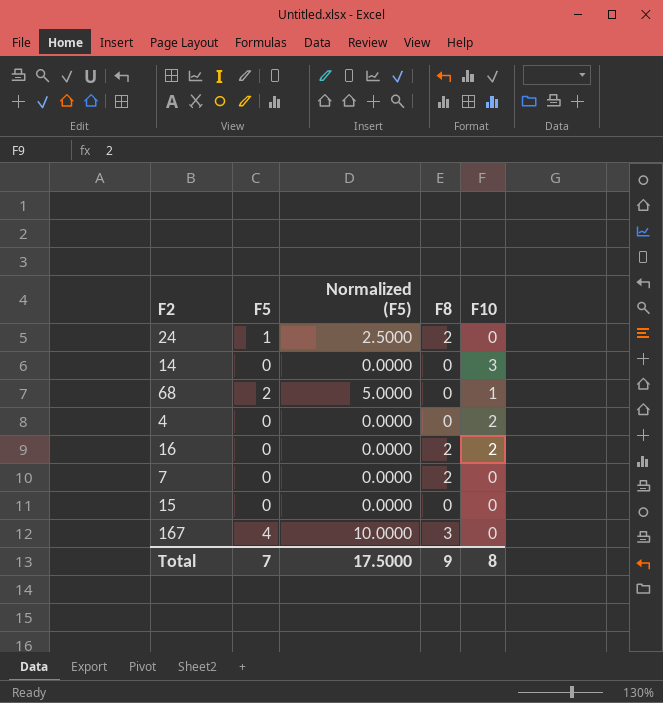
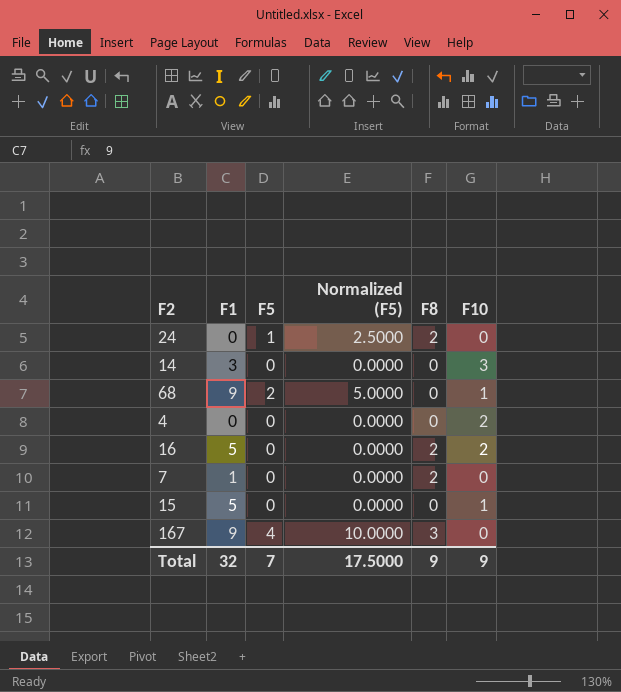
column F1 | position: none -> 2
15 | F10: 0 -> 1
Total | F10: 8 -> 9

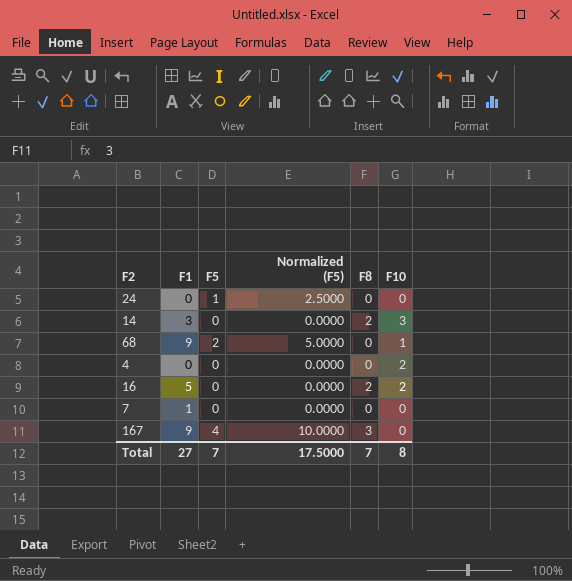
row 15: 5 | 0 | 0.0000 | 0 | 1 -> none
24 | F8: 2 -> 0
14 | F8: 0 -> 2
7 | F8: 2 -> 0
Total | F1: 32 -> 27
Total | F8: 9 -> 7
Total | F10: 9 -> 8

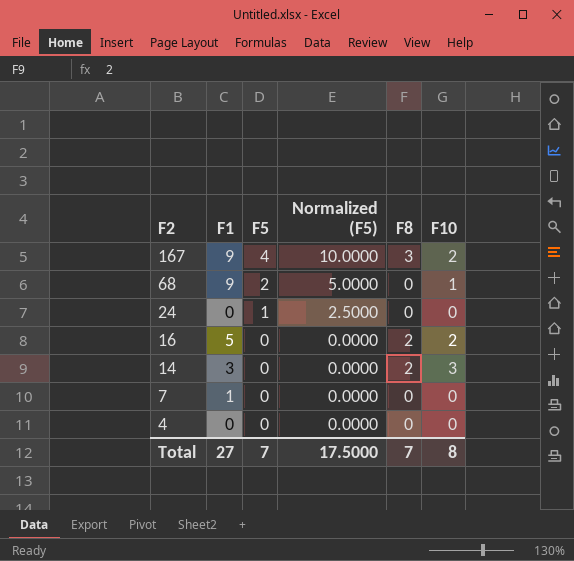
row order: none -> F2 descending
167 | F10: 0 -> 2
4 | F10: 2 -> 0

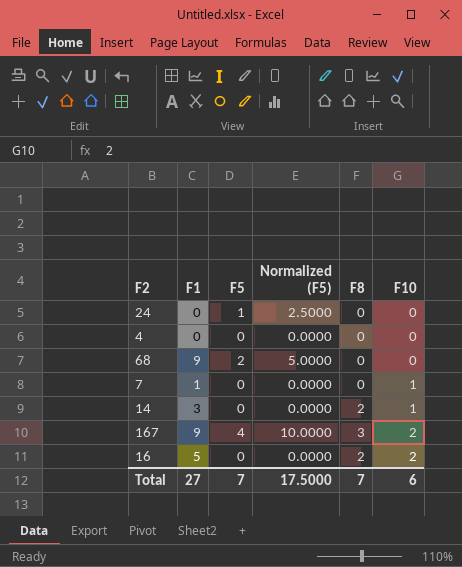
row order: F2 descending -> F10 ascending
68 | F10: 1 -> 0
7 | F10: 0 -> 1
14 | F10: 3 -> 1
Total | F10: 8 -> 6

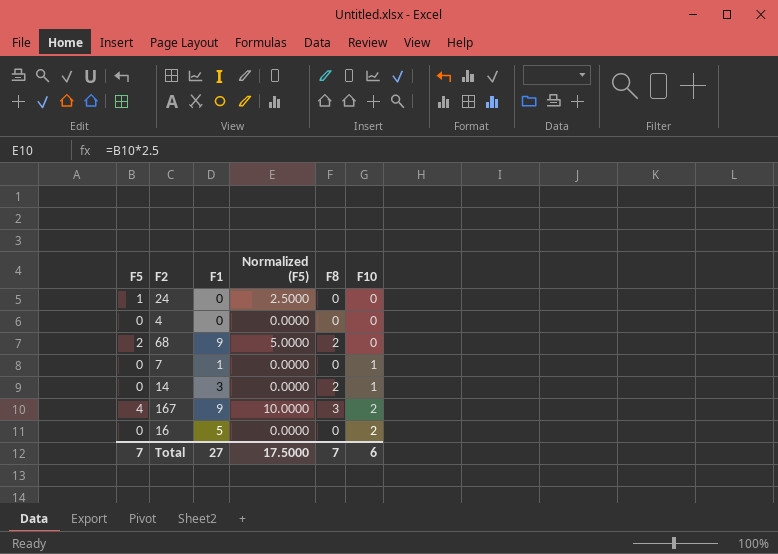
column F5 | position: 3 -> 1
68 | F8: 0 -> 2
16 | F8: 2 -> 0

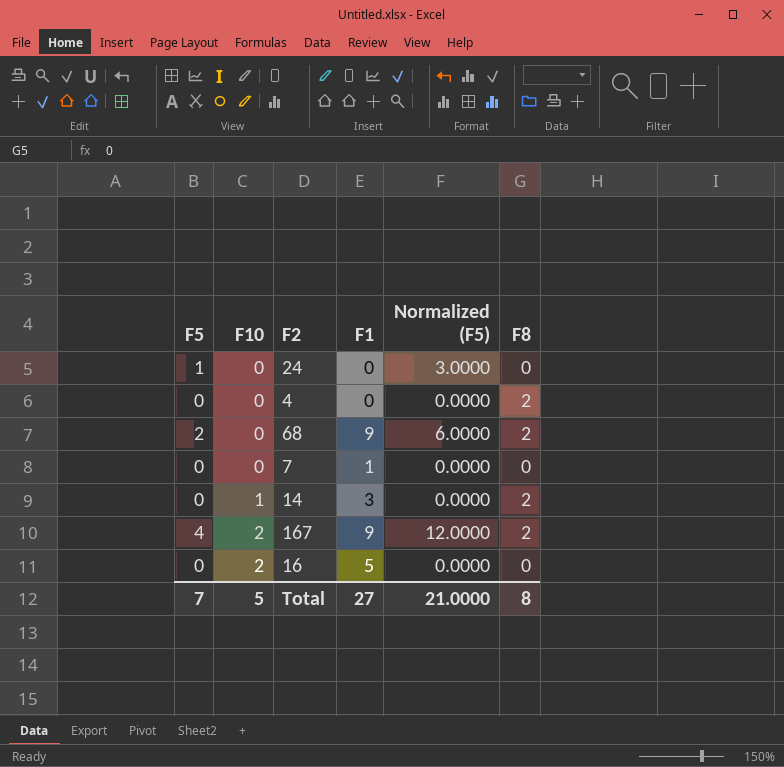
column F10 | position: 6 -> 2
column Normalized (F5) | formula: [F5] * 2.5 -> [F5] * 3
4 | F8: 0 -> 2
7 | F10: 1 -> 0
167 | F8: 3 -> 2
Total | F10: 6 -> 5
Total | Normalized (F5): 17.5000 -> 21.0000
Total | F8: 7 -> 8

